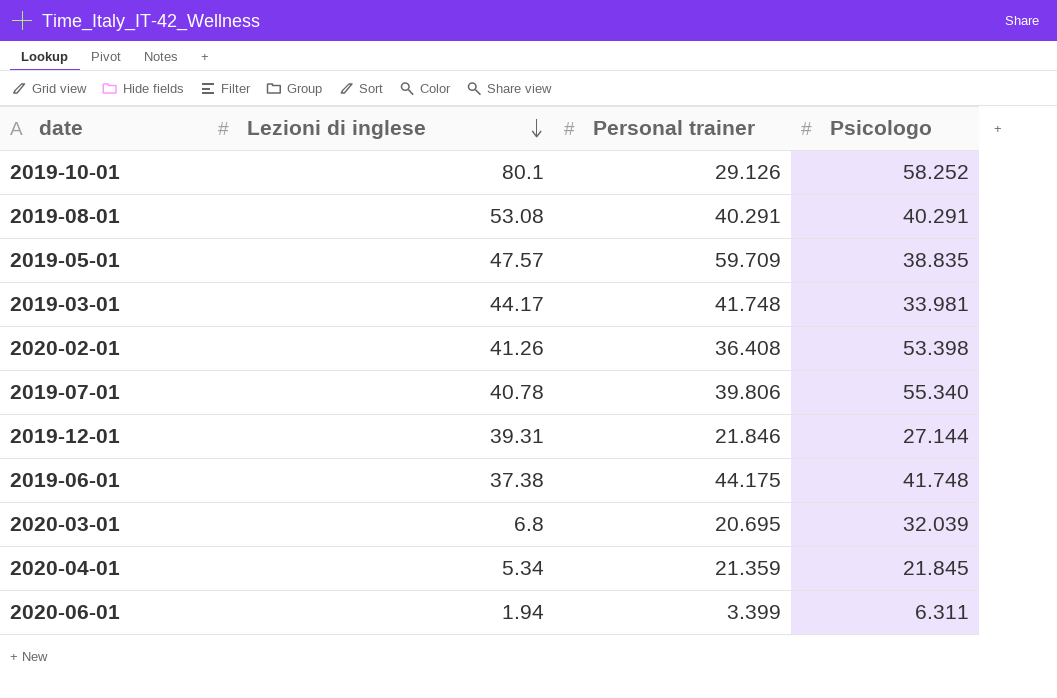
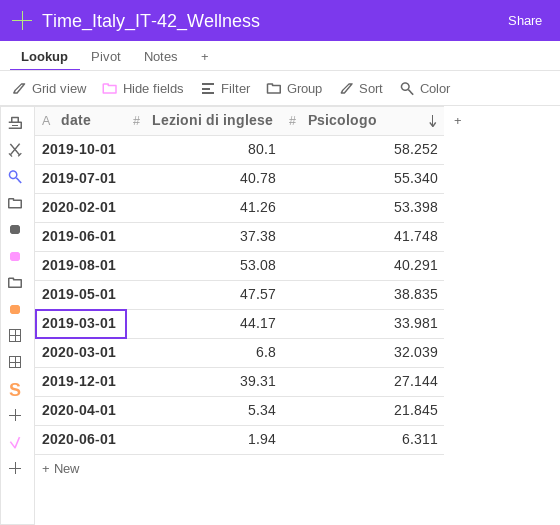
row order: Lezioni di inglese descending -> Psicologo descending
column Personal trainer | position: 3 -> none

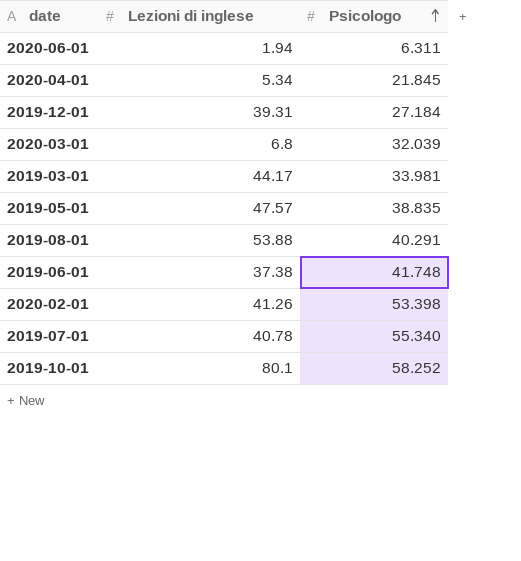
row order: Psicologo descending -> Psicologo ascending
2019-12-01 | Psicologo: 27.144 -> 27.184
2019-08-01 | Lezioni di inglese: 53.08 -> 53.88

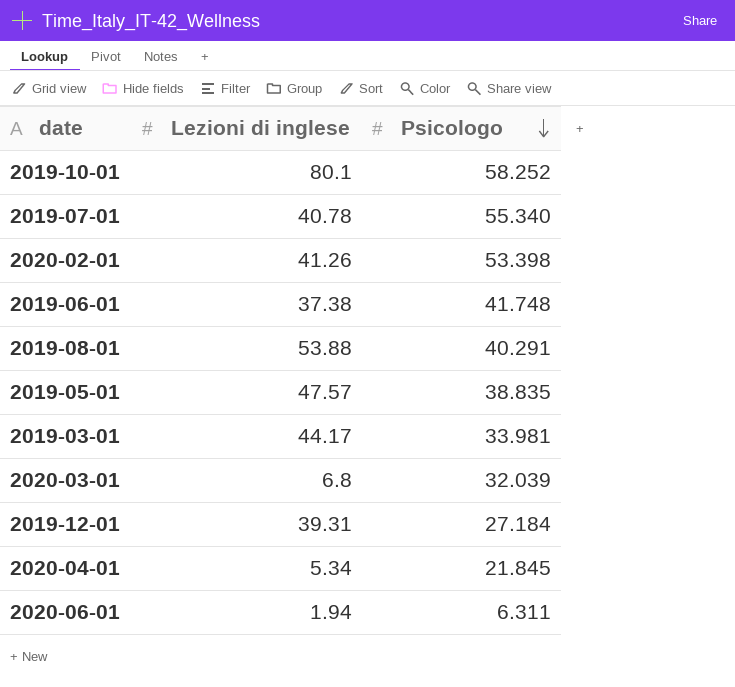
row order: Psicologo ascending -> Psicologo descending

